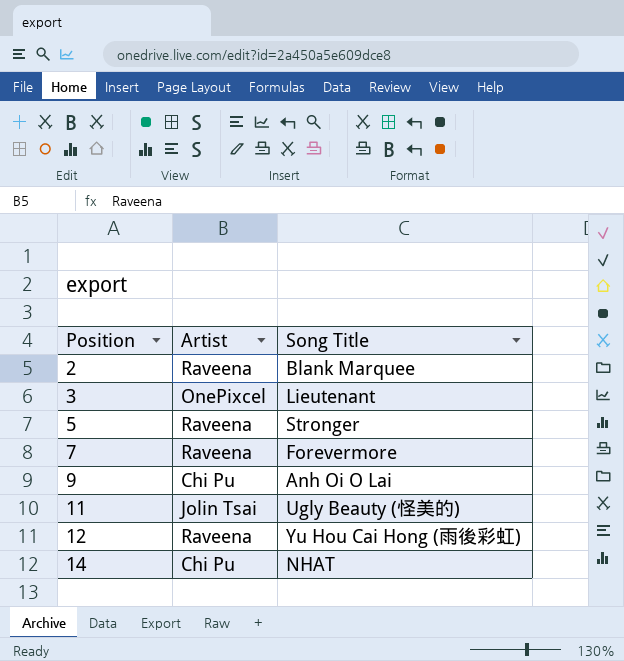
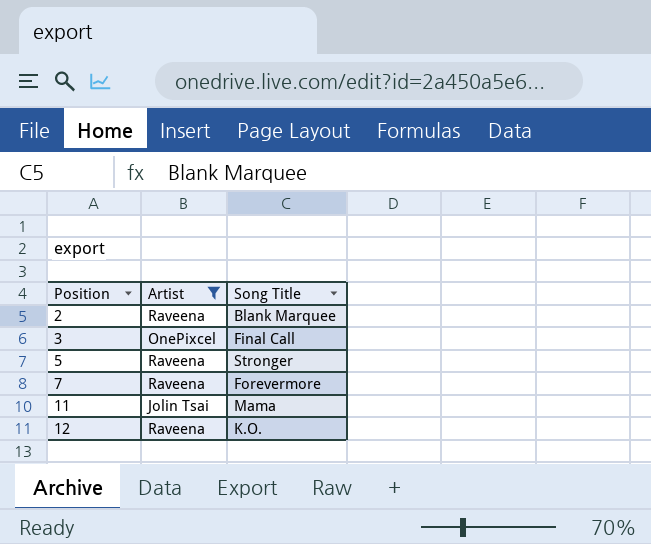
filter: none -> Artist != Chi Pu
3 | Song Title: Lieutenant -> Final Call
11 | Song Title: Ugly Beauty (怪美的) -> Mama
12 | Song Title: Yu Hou Cai Hong (雨後彩虹) -> K.O.

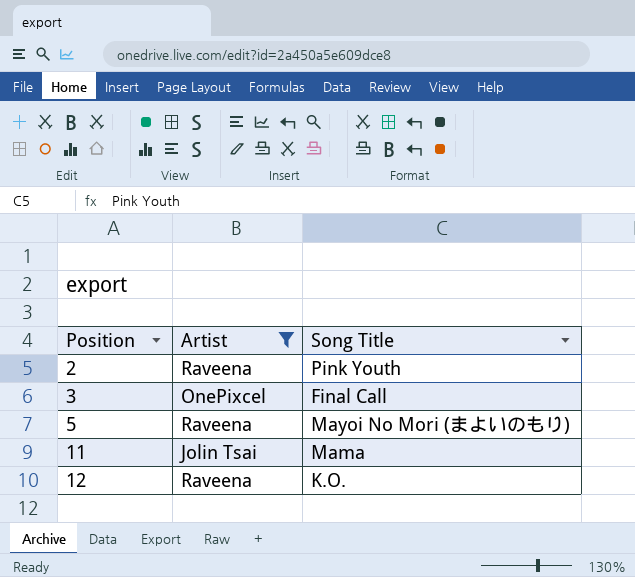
row 7: Raveena | Forevermore -> none
2 | Song Title: Blank Marquee -> Pink Youth
5 | Song Title: Stronger -> Mayoi No Mori (まよいのもり)

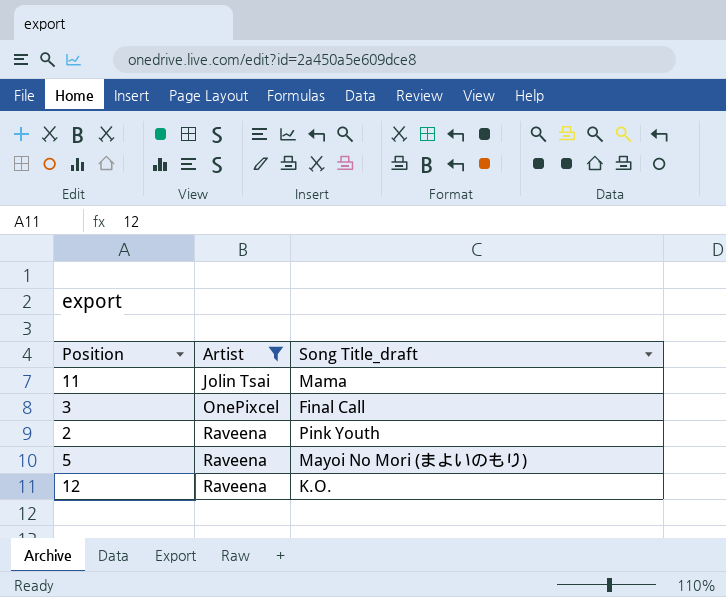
row order: Position ascending -> Artist ascending
column name: Song Title -> Song Title_draft

